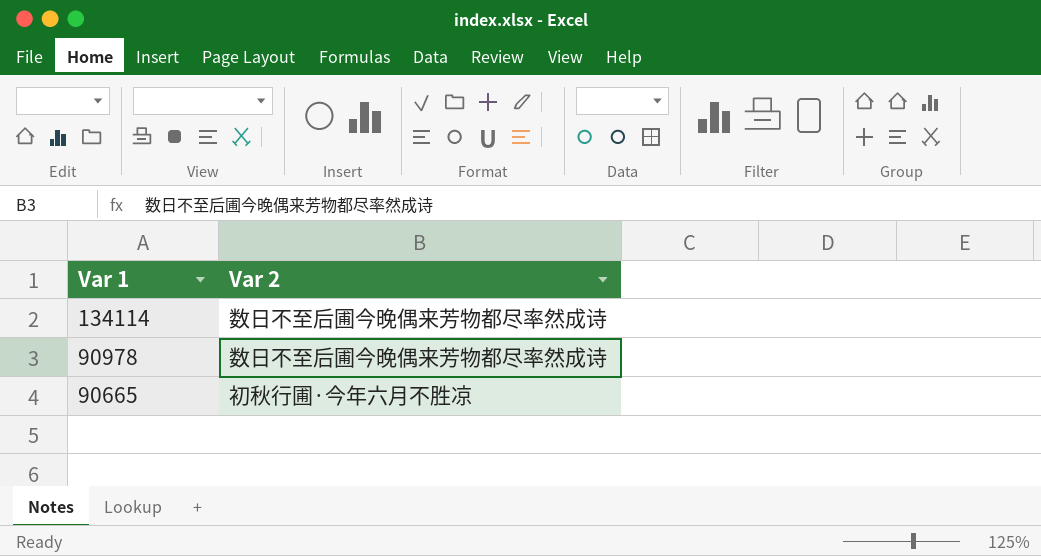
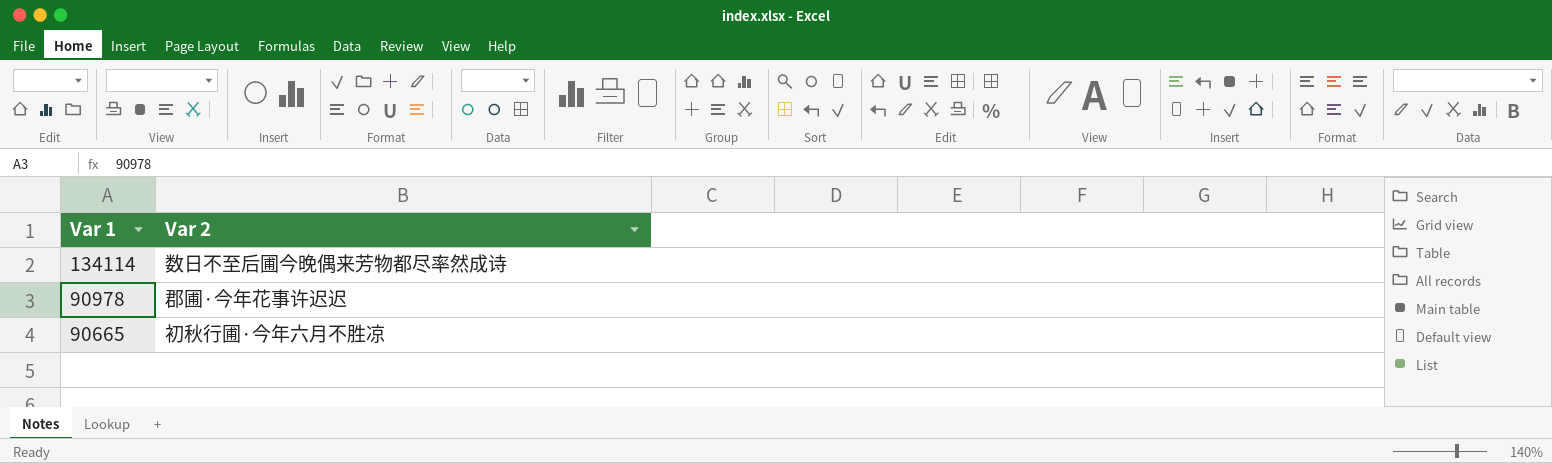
90978 | Var 2: 数日不至后圃今晚偶来芳物都尽率然成诗 -> 郡圃·今年花事许迟迟

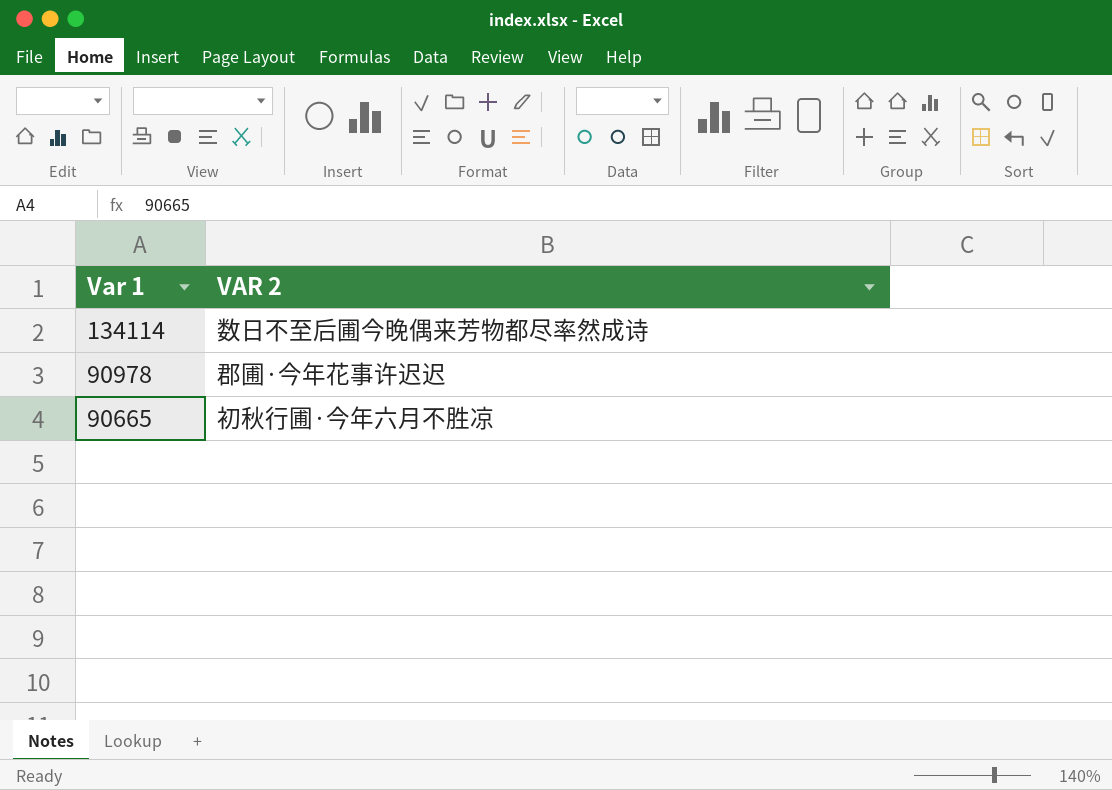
column name: Var 2 -> VAR 2

